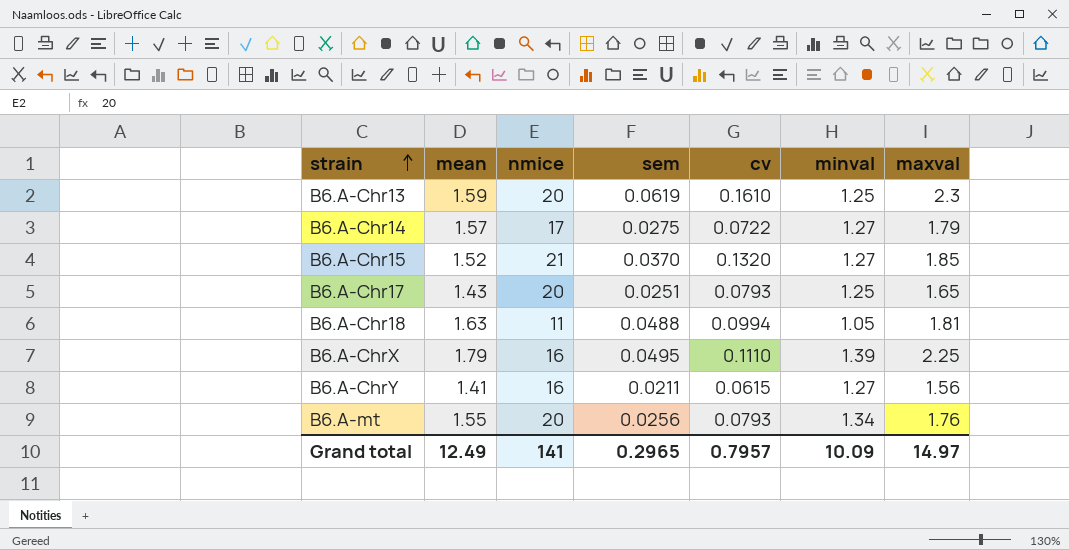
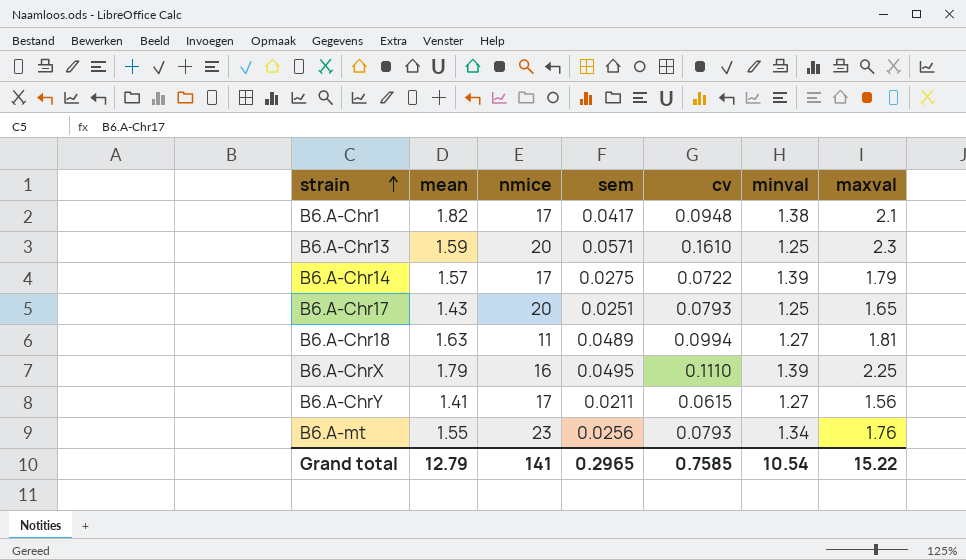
row B6.A-Chr15: 1.52 | 21 | 0.0370 | 0.1320 | 1.27 | 1.85 -> none
row B6.A-Chr1: none -> 1.82 | 17 | 0.0417 | 0.0948 | 1.38 | 2.1
B6.A-Chr13 | sem: 0.0619 -> 0.0571
B6.A-Chr14 | minval: 1.27 -> 1.39
B6.A-Chr18 | sem: 0.0488 -> 0.0489
B6.A-Chr18 | minval: 1.05 -> 1.27
B6.A-ChrY | nmice: 16 -> 17
B6.A-mt | nmice: 20 -> 23
Grand total | mean: 12.49 -> 12.79
Grand total | cv: 0.7957 -> 0.7585
Grand total | minval: 10.09 -> 10.54
Grand total | maxval: 14.97 -> 15.22

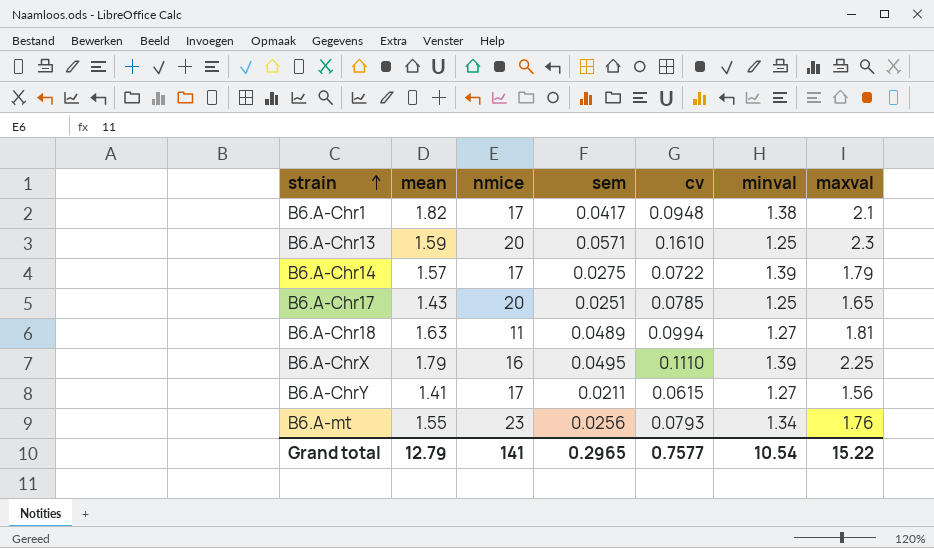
B6.A-Chr17 | cv: 0.0793 -> 0.0785
Grand total | cv: 0.7585 -> 0.7577

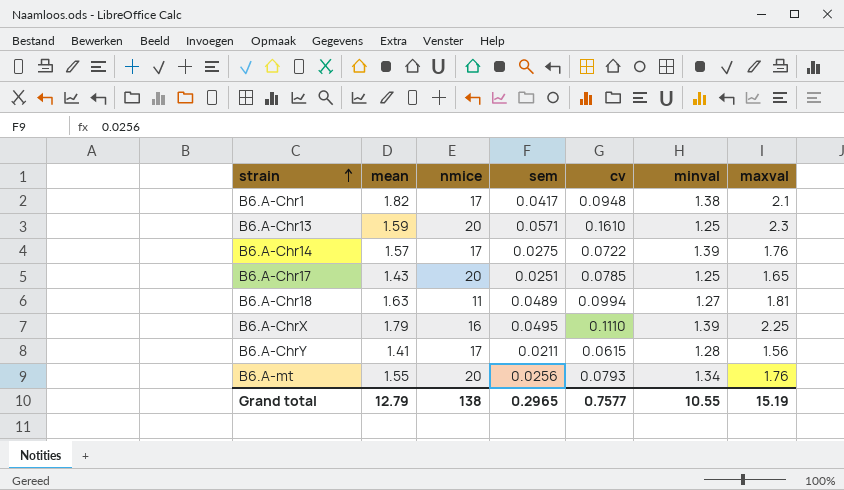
B6.A-Chr14 | maxval: 1.79 -> 1.76
B6.A-ChrY | minval: 1.27 -> 1.28
B6.A-mt | nmice: 23 -> 20
Grand total | nmice: 141 -> 138
Grand total | minval: 10.54 -> 10.55
Grand total | maxval: 15.22 -> 15.19

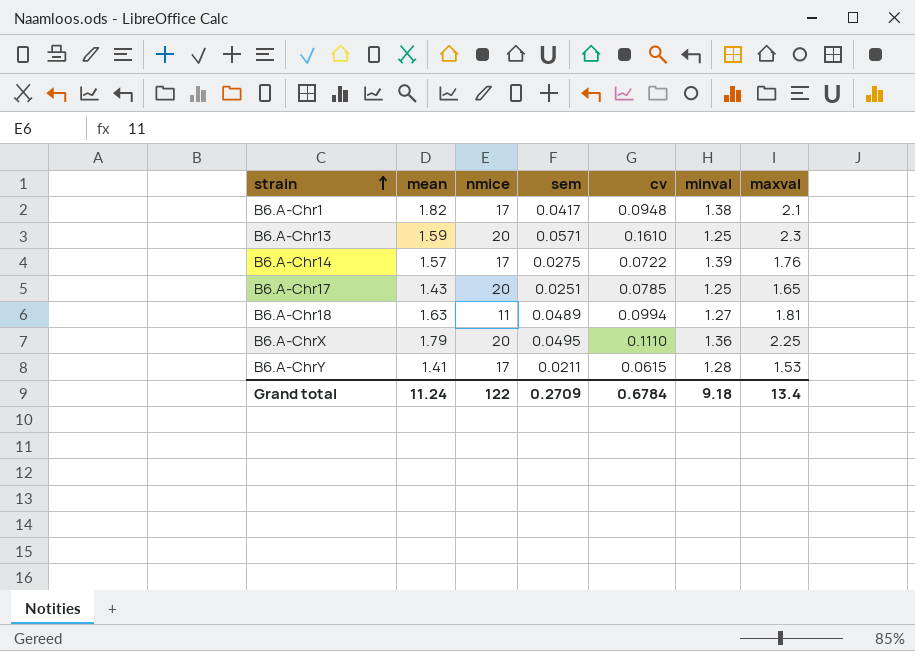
row B6.A-mt: 1.55 | 20 | 0.0256 | 0.0793 | 1.34 | 1.76 -> none
B6.A-ChrX | nmice: 16 -> 20
B6.A-ChrX | minval: 1.39 -> 1.36
B6.A-ChrY | maxval: 1.56 -> 1.53
Grand total | mean: 12.79 -> 11.24
Grand total | nmice: 138 -> 122
Grand total | sem: 0.2965 -> 0.2709
Grand total | cv: 0.7577 -> 0.6784
Grand total | minval: 10.55 -> 9.18
Grand total | maxval: 15.19 -> 13.4

